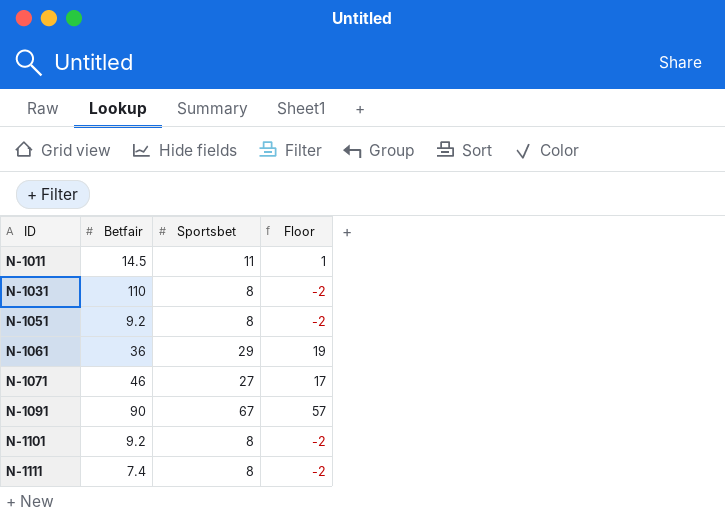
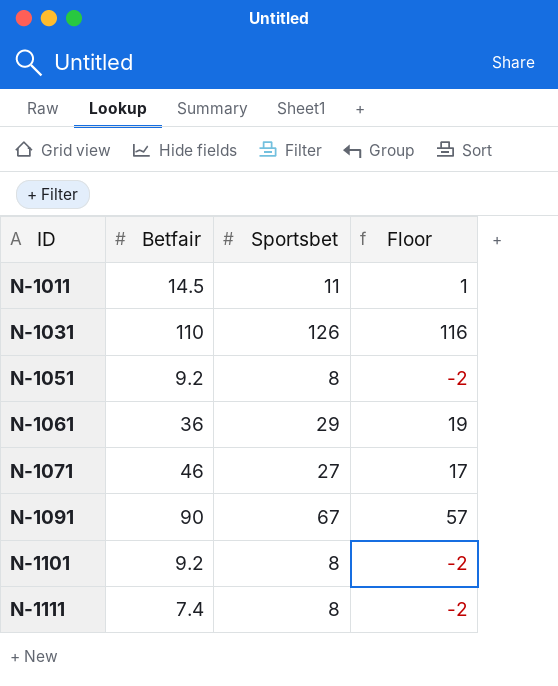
N-1031 | Sportsbet: 8 -> 126
N-1031 | Floor: -2 -> 116

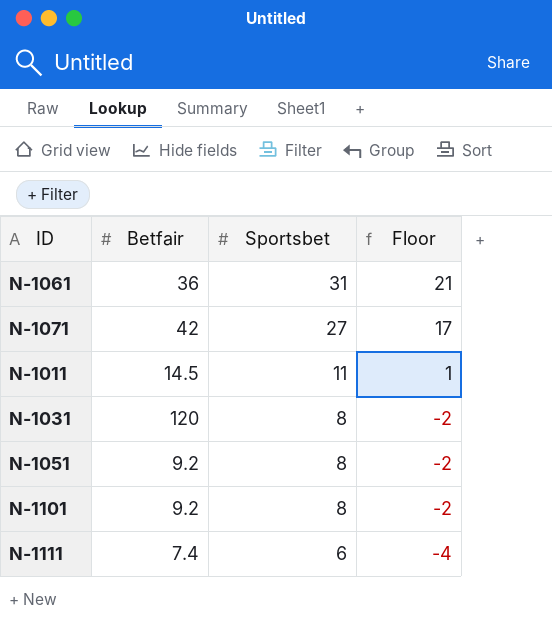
row order: ID ascending -> Sportsbet descending
row N-1091: 90 | 67 | 57 -> none
N-1061 | Sportsbet: 29 -> 31
N-1061 | Floor: 19 -> 21
N-1071 | Betfair: 46 -> 42
N-1031 | Betfair: 110 -> 120
N-1031 | Sportsbet: 126 -> 8
N-1031 | Floor: 116 -> -2
N-1111 | Sportsbet: 8 -> 6
N-1111 | Floor: -2 -> -4

